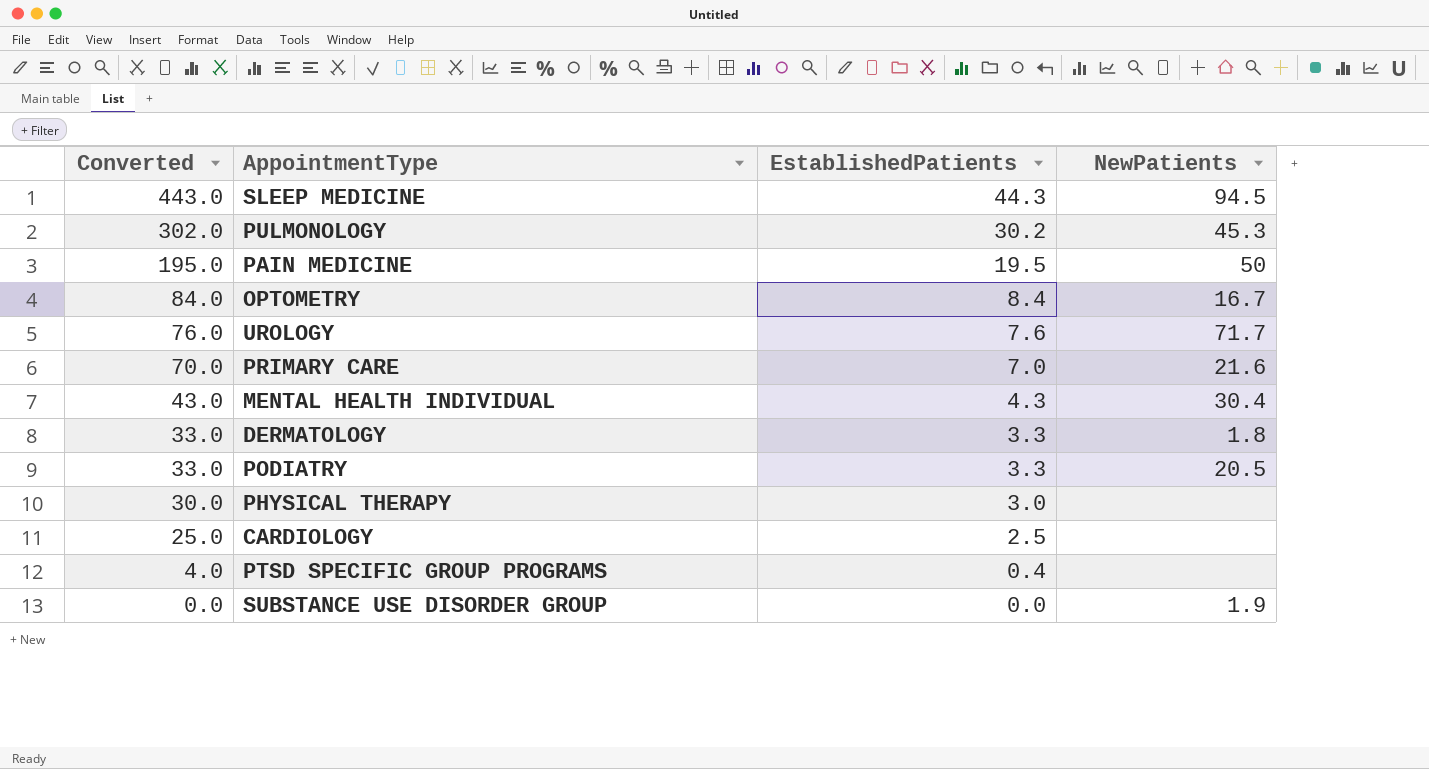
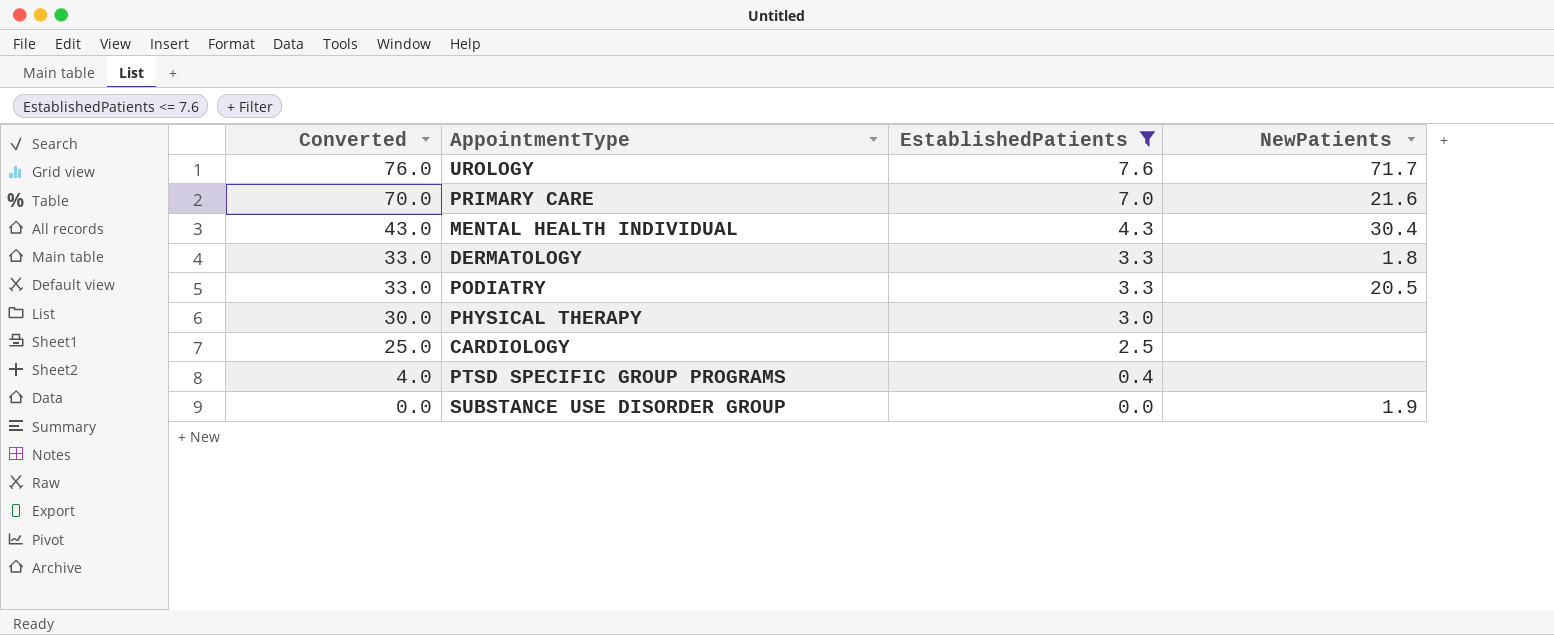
filter: none -> EstablishedPatients <= 7.6

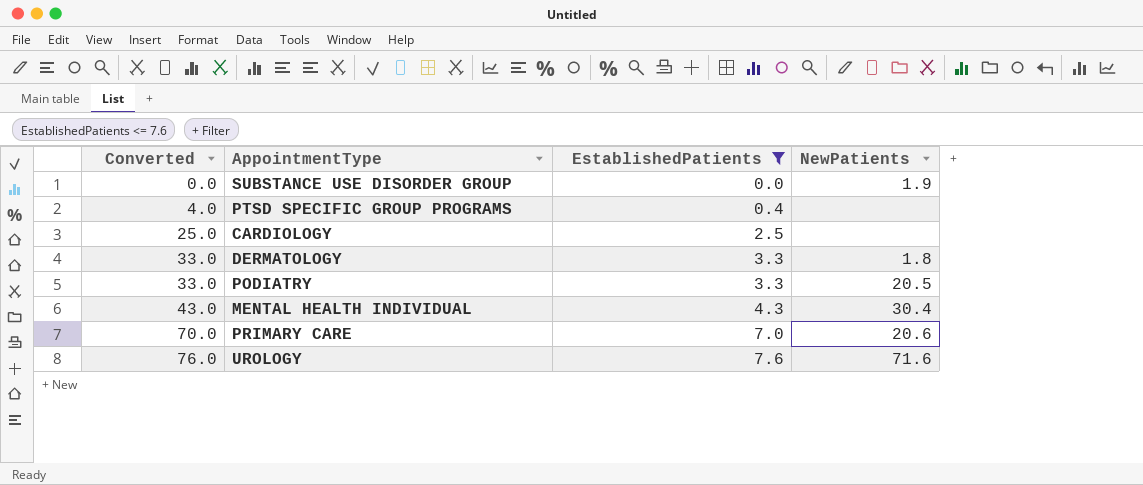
row order: Converted descending -> Converted ascending
row PHYSICAL THERAPY: 30.0 | 3.0 | none -> none
PRIMARY CARE | NewPatients: 21.6 -> 20.6
UROLOGY | NewPatients: 71.7 -> 71.6

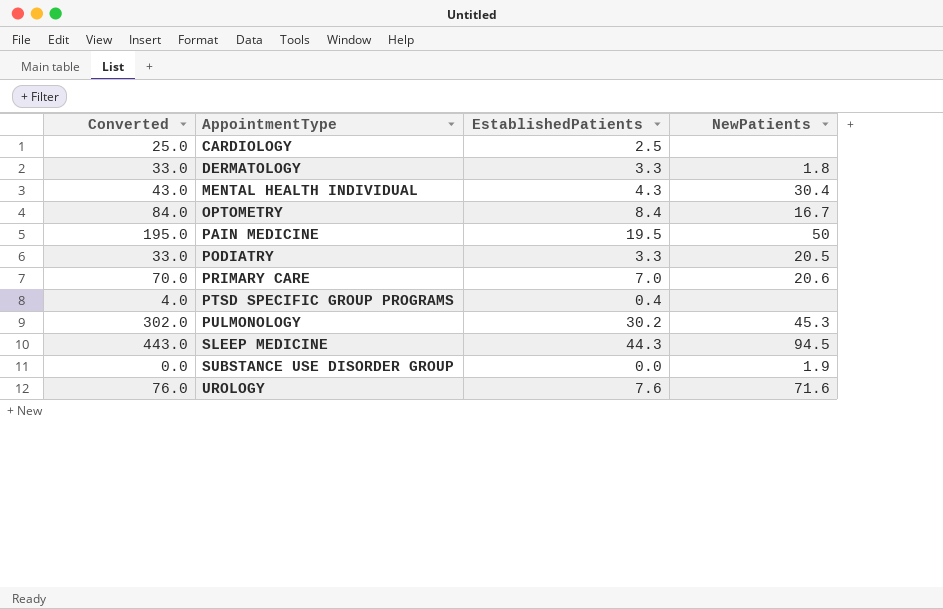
filter: EstablishedPatients <= 7.6 -> none
row order: Converted ascending -> AppointmentType ascending

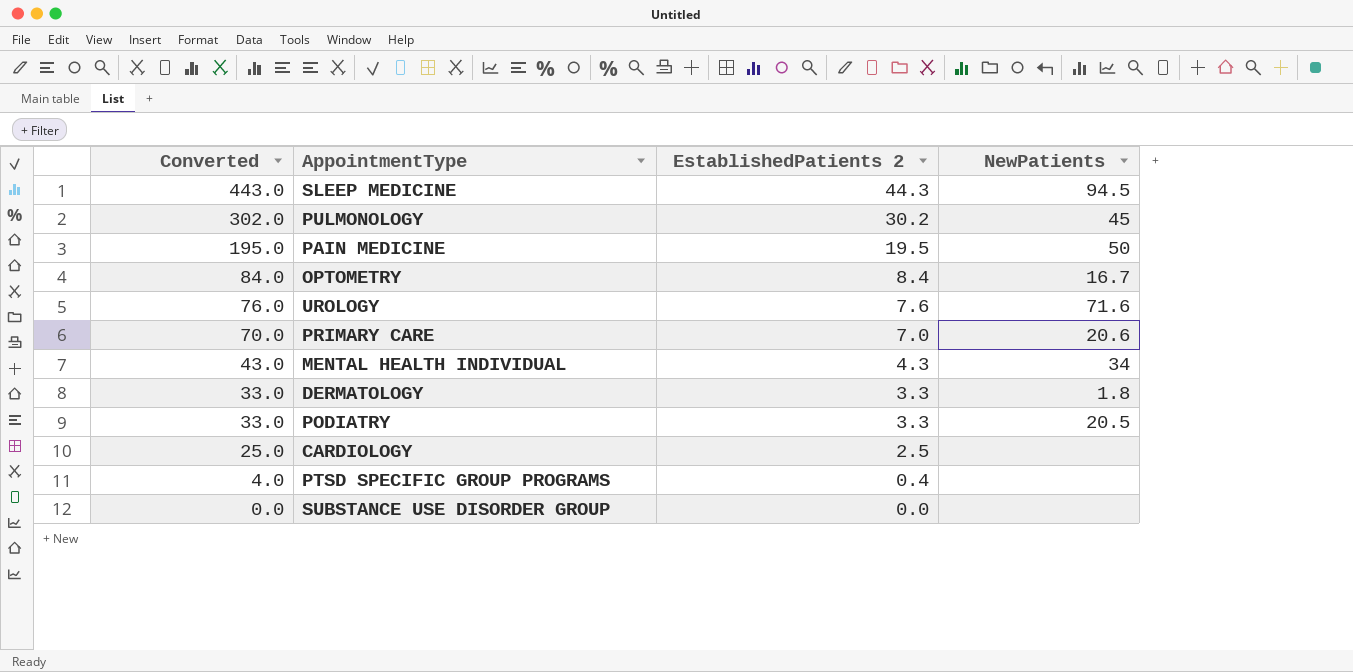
row order: AppointmentType ascending -> Converted descending
column name: EstablishedPatients -> EstablishedPatients 2
PULMONOLOGY | NewPatients: 45.3 -> 45
MENTAL HEALTH INDIVIDUAL | NewPatients: 30.4 -> 34
SUBSTANCE USE DISORDER GROUP | NewPatients: 1.9 -> none

